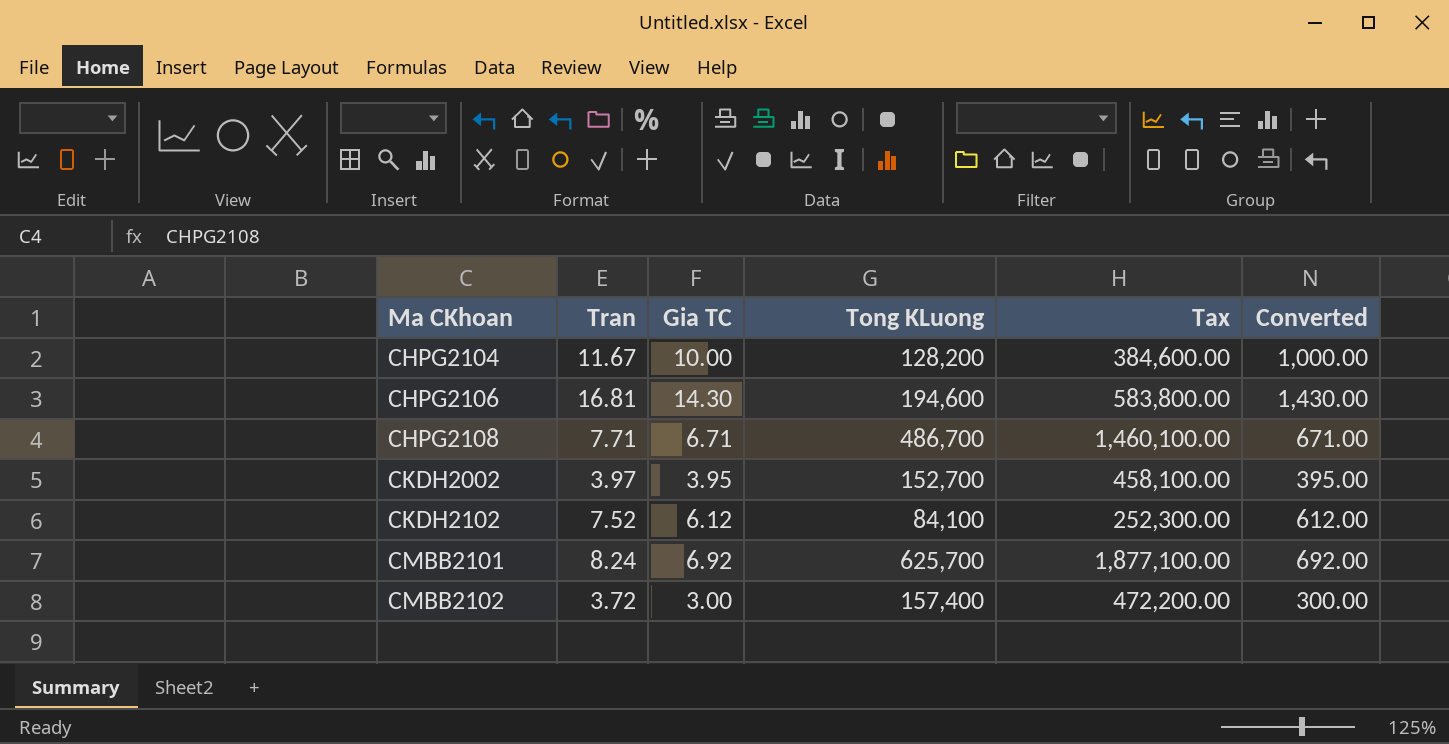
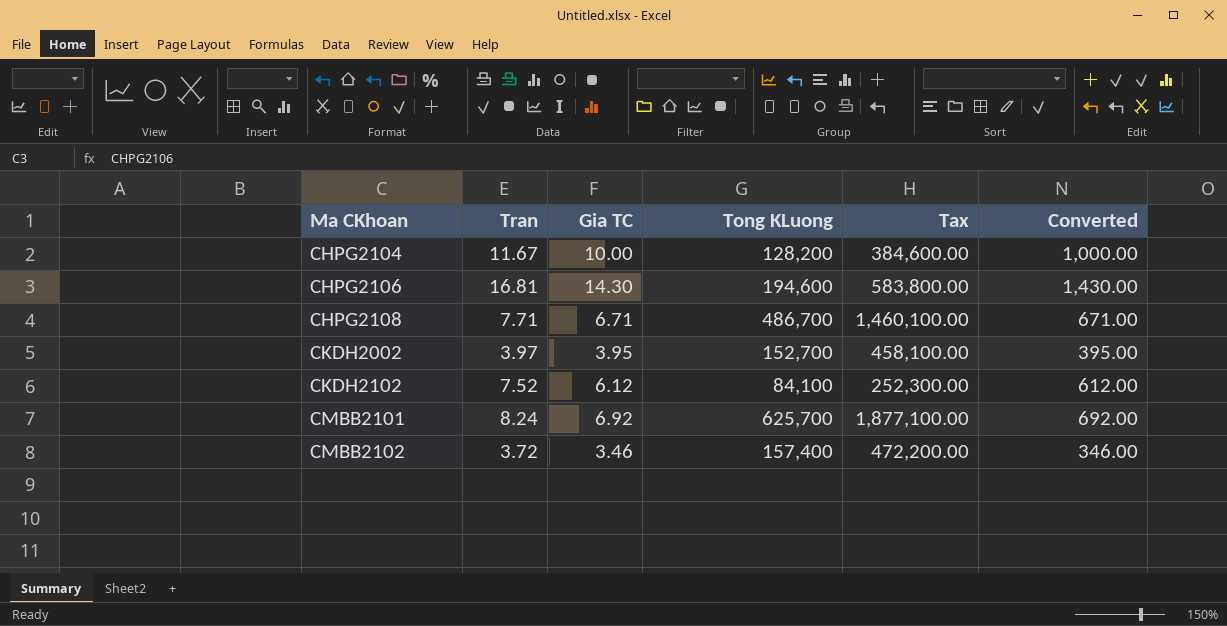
CMBB2102 | Gia TC: 3.00 -> 3.46
CMBB2102 | Converted: 300.00 -> 346.00

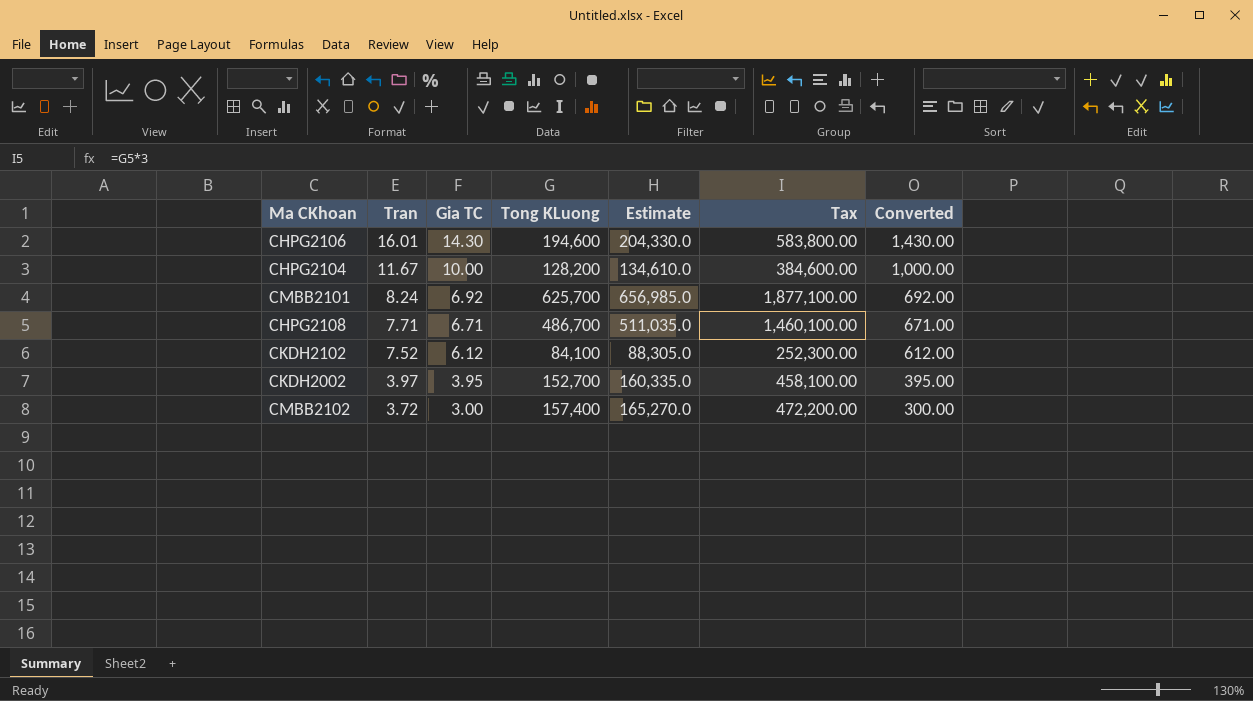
row order: Ma CKhoan ascending -> Tran descending
column Estimate | formula: none -> [Tong KLuong] * 1.05
CHPG2106 | Tran: 16.81 -> 16.01
CMBB2102 | Gia TC: 3.46 -> 3.00
CMBB2102 | Converted: 346.00 -> 300.00

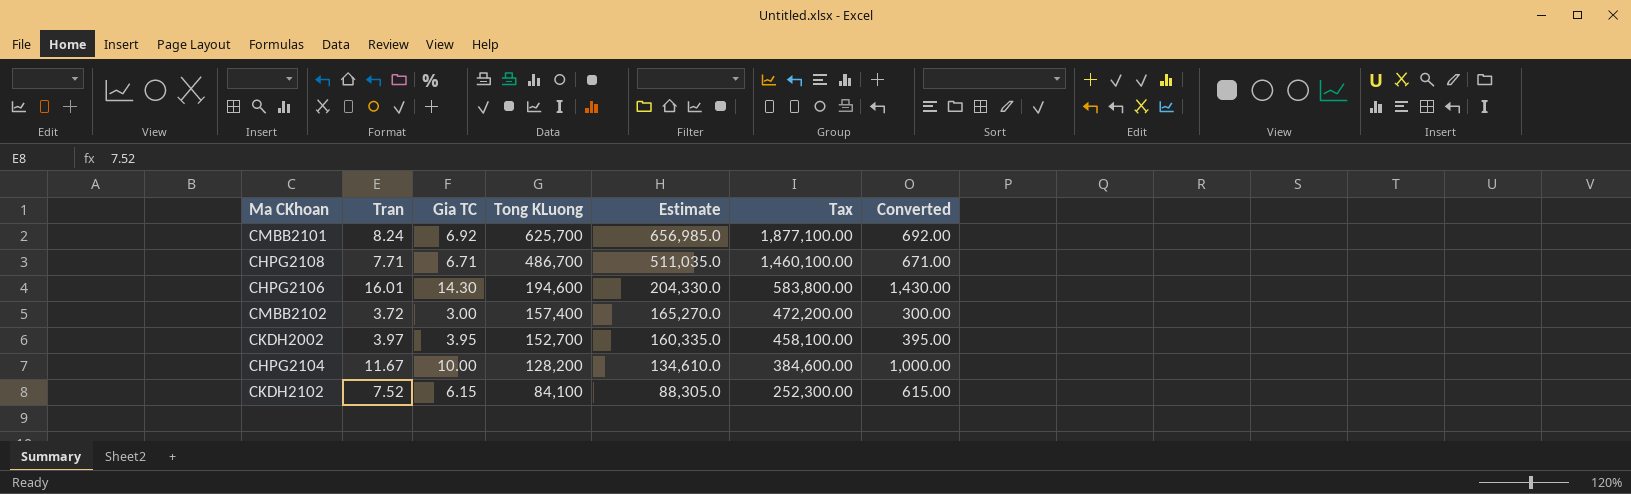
row order: Tran descending -> Tong KLuong descending
CKDH2102 | Gia TC: 6.12 -> 6.15
CKDH2102 | Converted: 612.00 -> 615.00

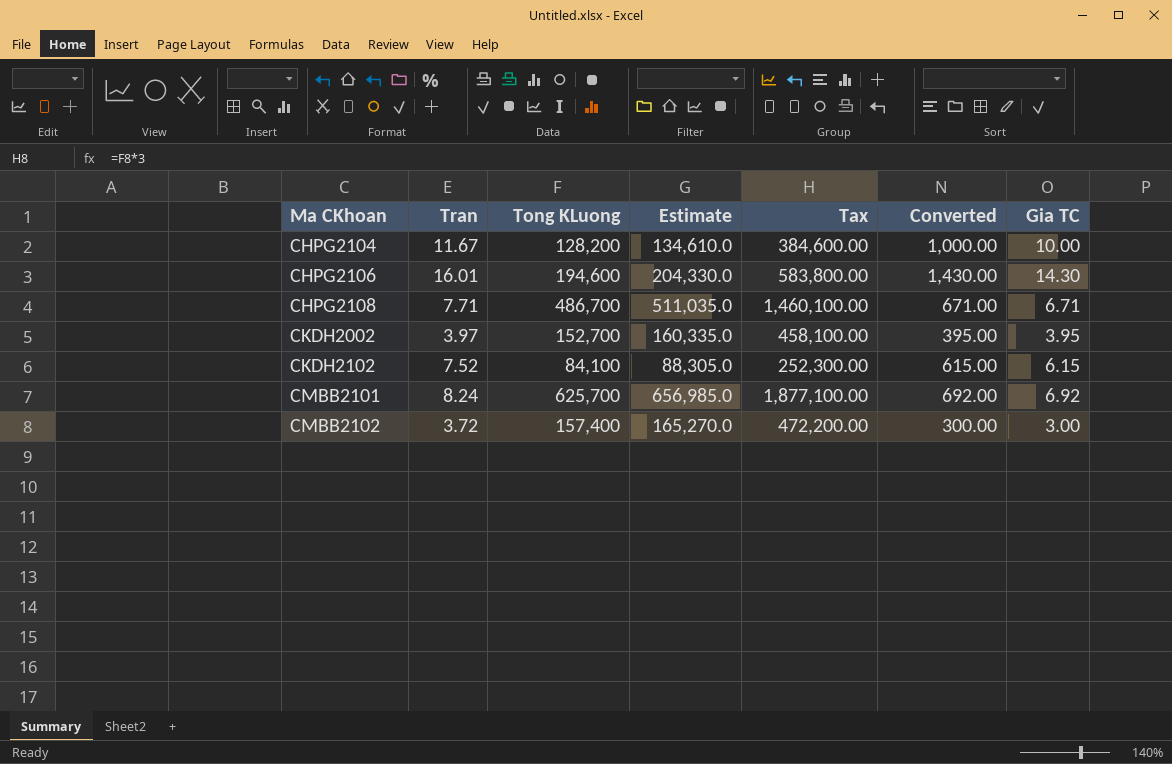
row order: Tong KLuong descending -> Ma CKhoan ascending
column Gia TC | position: 3 -> 7

